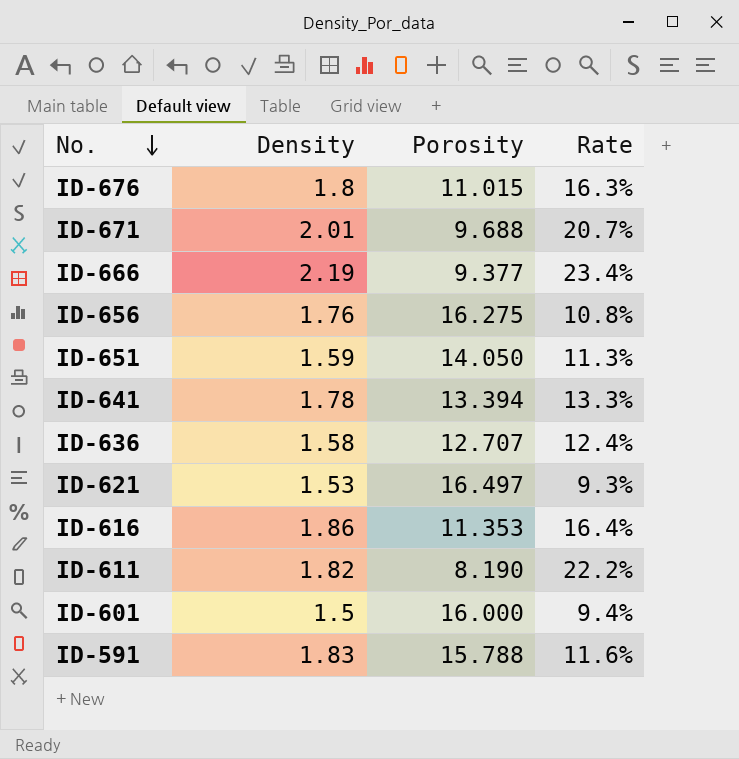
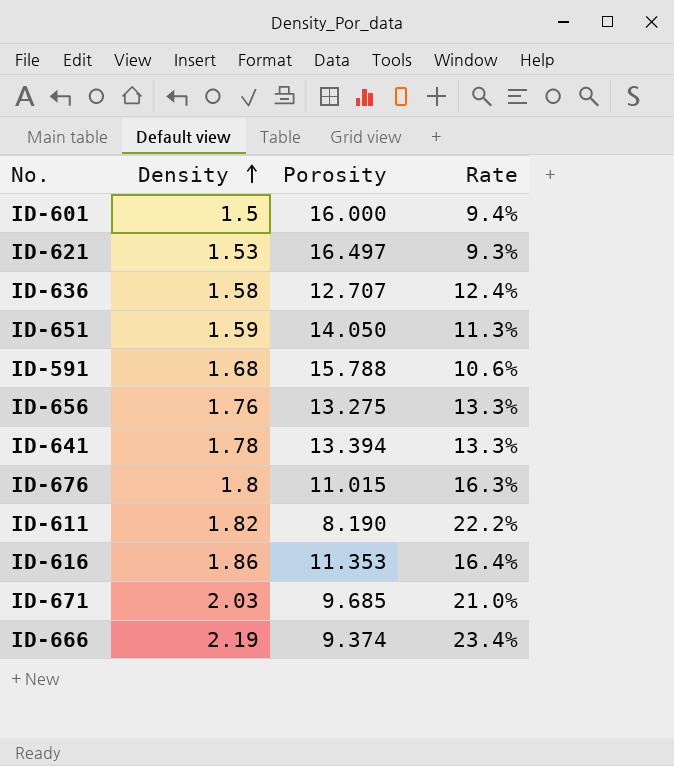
row order: No. descending -> Density ascending
ID-591 | Density: 1.83 -> 1.68
ID-591 | Rate: 11.6% -> 10.6%
ID-656 | Porosity: 16.275 -> 13.275
ID-656 | Rate: 10.8% -> 13.3%
ID-671 | Density: 2.01 -> 2.03
ID-671 | Porosity: 9.688 -> 9.685
ID-671 | Rate: 20.7% -> 21.0%
ID-666 | Porosity: 9.377 -> 9.374

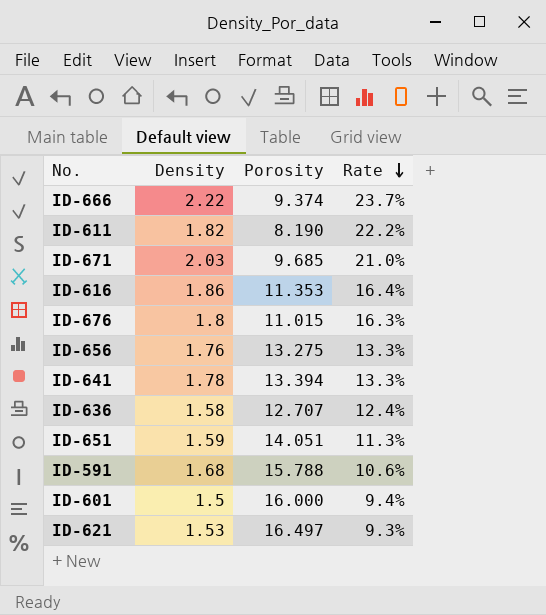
row order: Density ascending -> Rate descending
ID-666 | Density: 2.19 -> 2.22
ID-666 | Rate: 23.4% -> 23.7%
ID-651 | Porosity: 14.050 -> 14.051

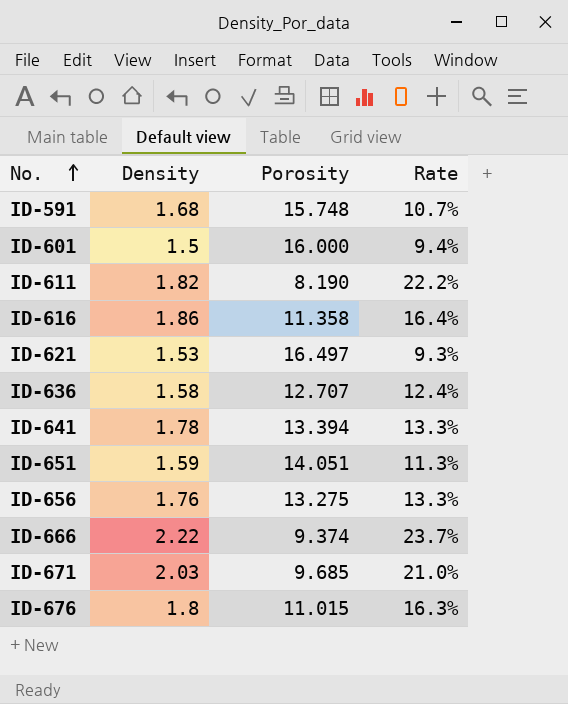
row order: Rate descending -> No. ascending
ID-591 | Porosity: 15.788 -> 15.748
ID-591 | Rate: 10.6% -> 10.7%
ID-616 | Porosity: 11.353 -> 11.358

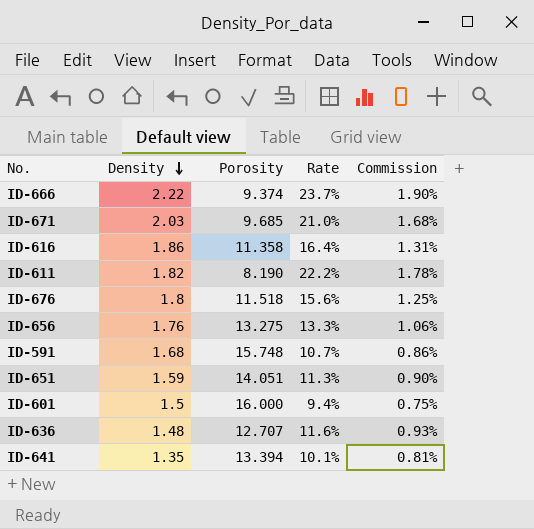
row order: No. ascending -> Density descending
column Commission | formula: none -> [Rate] * 0.08
row ID-621: 1.53 | 16.497 | 9.3% -> none
ID-676 | Porosity: 11.015 -> 11.518
ID-676 | Rate: 16.3% -> 15.6%
ID-636 | Density: 1.58 -> 1.48
ID-636 | Rate: 12.4% -> 11.6%
ID-641 | Density: 1.78 -> 1.35
ID-641 | Rate: 13.3% -> 10.1%

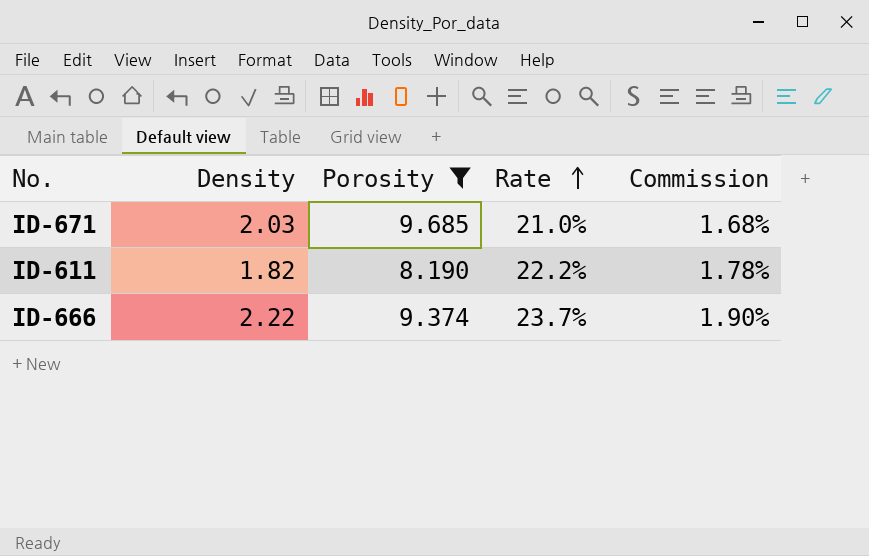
filter: none -> Porosity <= 9.685
row order: Density descending -> Rate ascending

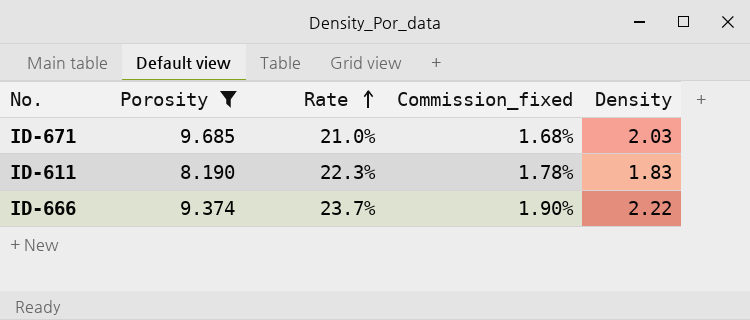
column name: Commission -> Commission_fixed
column Density | position: 2 -> 5
ID-611 | Rate: 22.2% -> 22.3%
ID-611 | Density: 1.82 -> 1.83

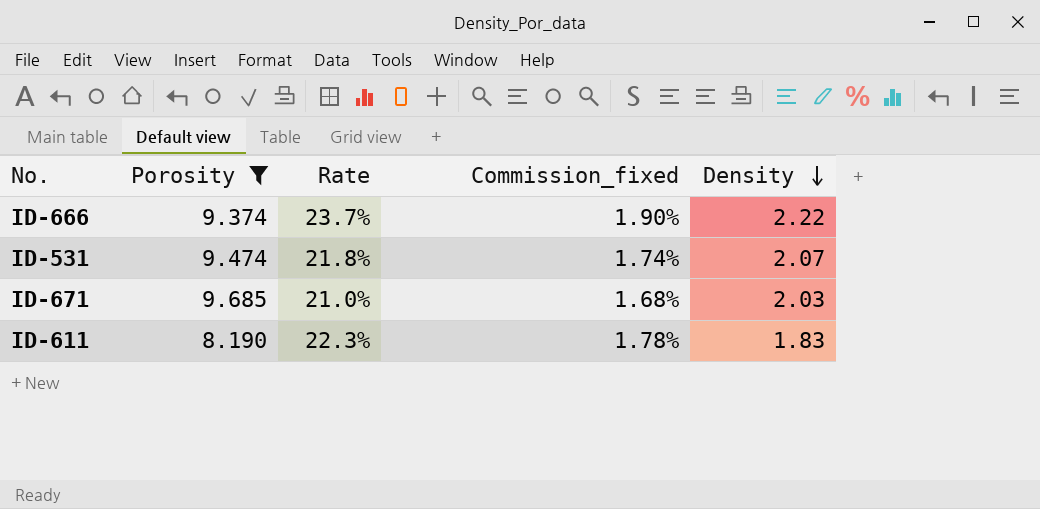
row order: Rate ascending -> Density descending
row ID-531: none -> 9.474 | 21.8% | 1.74% | 2.07

